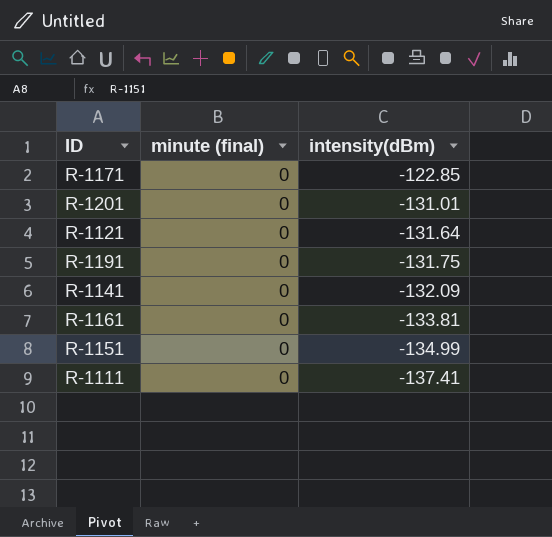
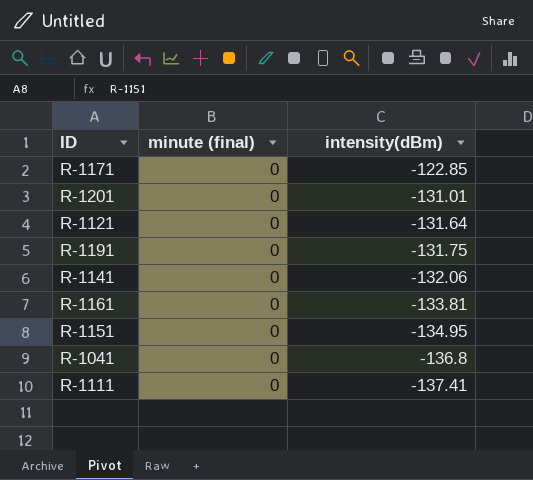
R-1141 | intensity(dBm): -132.09 -> -132.06
R-1151 | intensity(dBm): -134.99 -> -134.95
row R-1041: none -> 0 | -136.8

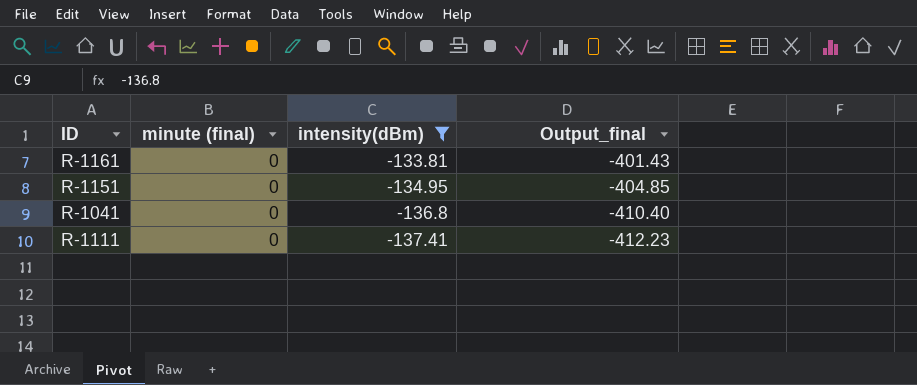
filter: none -> intensity(dBm) <= -133.81
column Output_final | formula: none -> [intensity(dBm)] * 3

